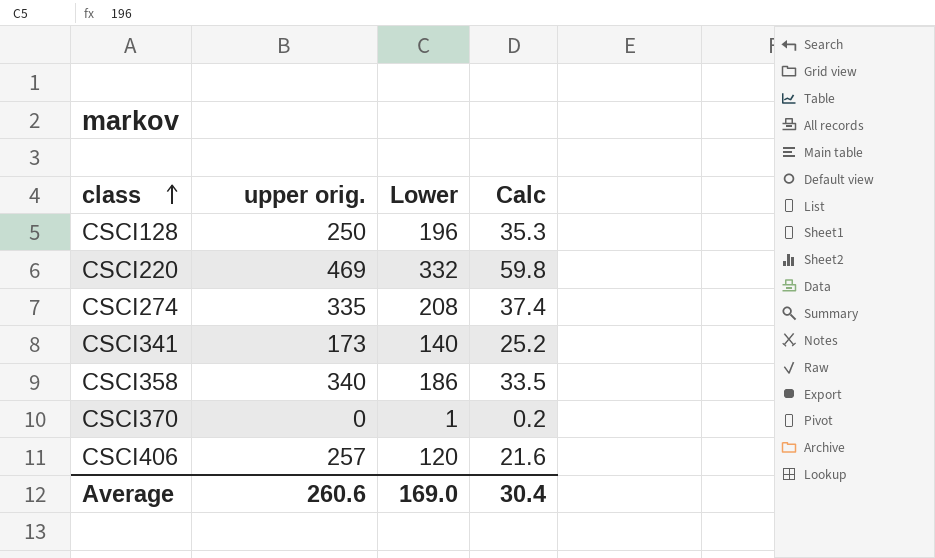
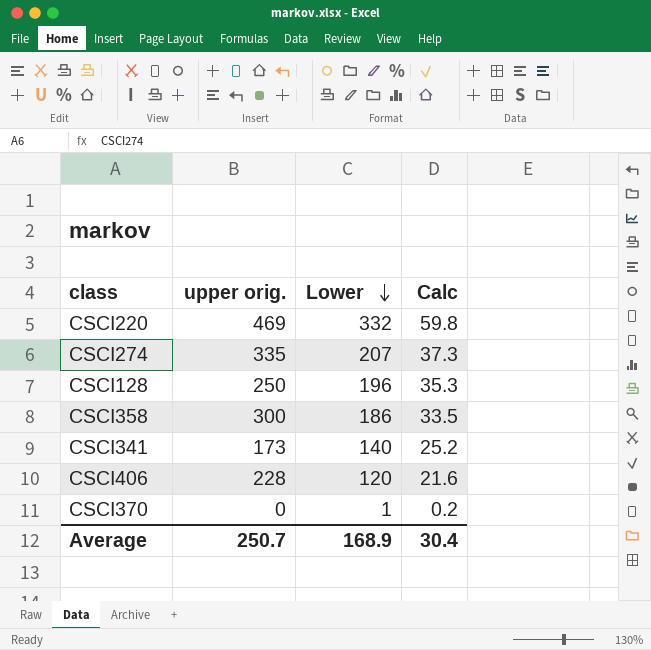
row order: class ascending -> Lower descending
CSCI274 | Lower: 208 -> 207
CSCI274 | Calc: 37.4 -> 37.3
CSCI358 | upper orig.: 340 -> 300
CSCI406 | upper orig.: 257 -> 228
Average | upper orig.: 260.6 -> 250.7
Average | Lower: 169.0 -> 168.9

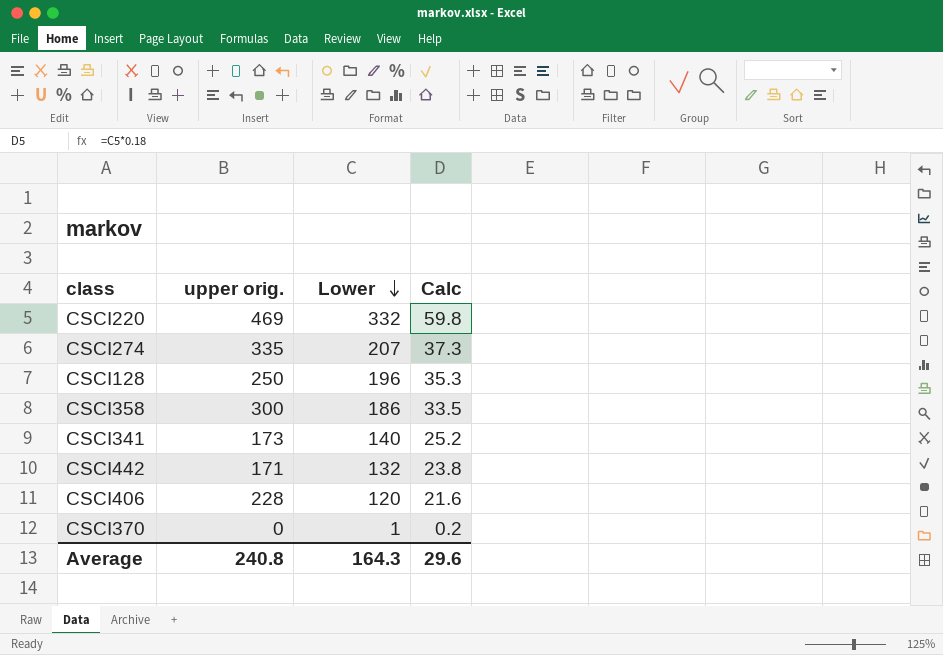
row CSCI442: none -> 171 | 132 | 23.8
Average | upper orig.: 250.7 -> 240.8
Average | Lower: 168.9 -> 164.3
Average | Calc: 30.4 -> 29.6

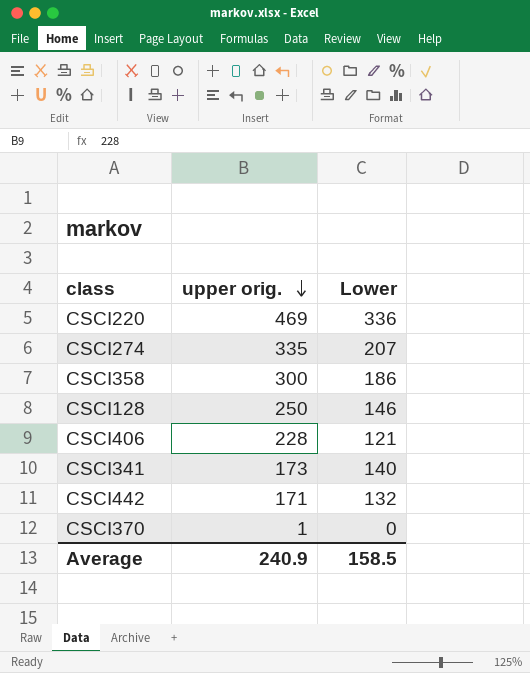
row order: Lower descending -> upper orig. descending
column Calc | formula: [Lower] * 0.18 -> none
CSCI220 | Lower: 332 -> 336
CSCI128 | Lower: 196 -> 146
CSCI406 | Lower: 120 -> 121
CSCI370 | upper orig.: 0 -> 1
CSCI370 | Lower: 1 -> 0
Average | upper orig.: 240.8 -> 240.9
Average | Lower: 164.3 -> 158.5

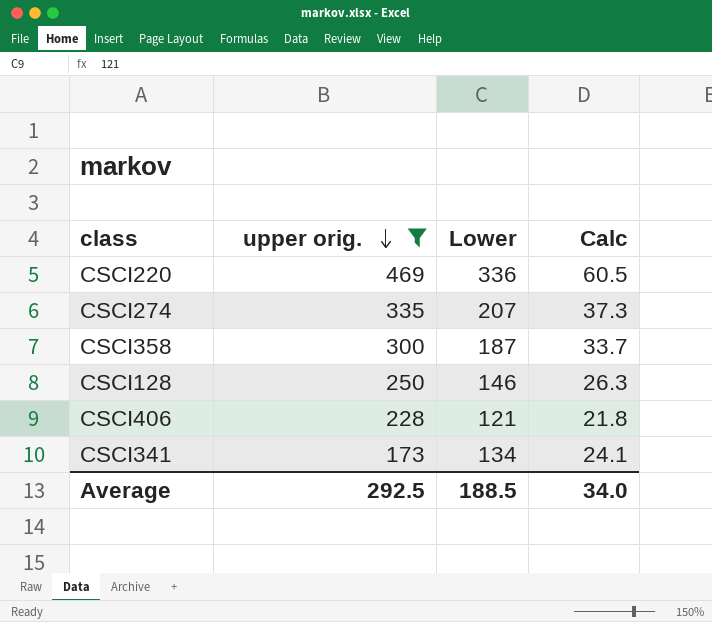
filter: none -> upper orig. >= 173
column Calc | formula: none -> [Lower] * 0.18
CSCI358 | Lower: 186 -> 187
CSCI341 | Lower: 140 -> 134
Average | upper orig.: 240.9 -> 292.5
Average | Lower: 158.5 -> 188.5

